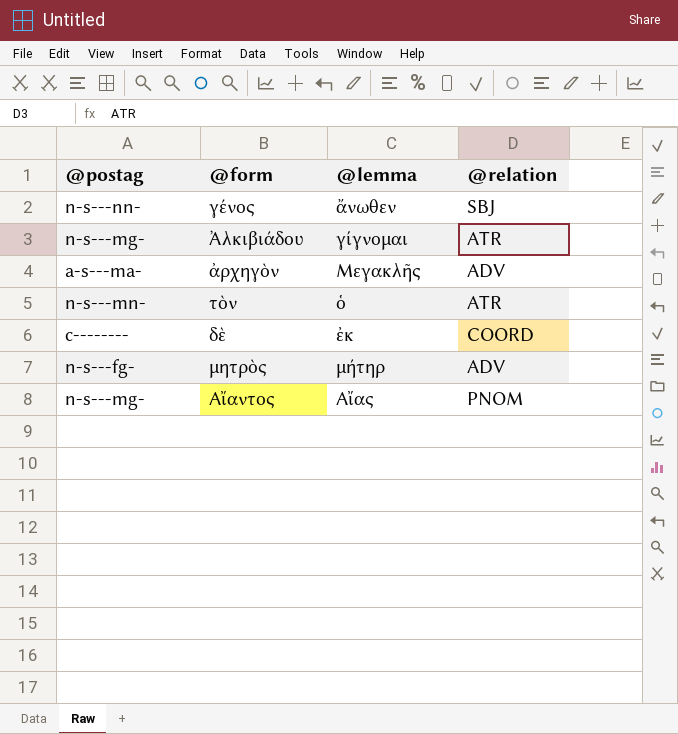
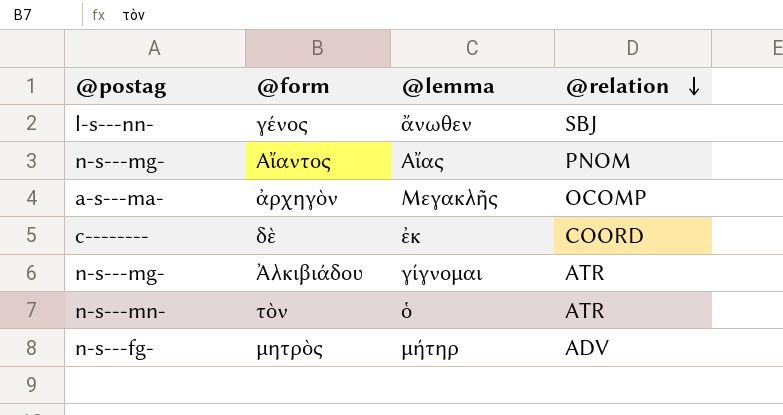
row order: none -> @relation descending
γένος | @postag: n-s---nn- -> l-s---nn-
ἀρχηγὸν | @relation: ADV -> OCOMP

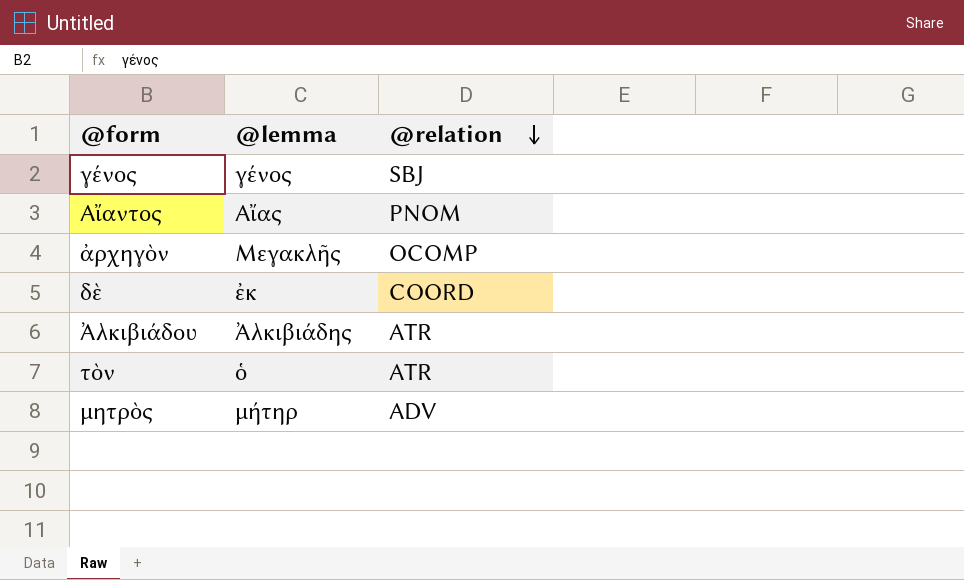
column @postag | position: 1 -> none
γένος | @lemma: ἄνωθεν -> γένος
Ἀλκιβιάδου | @lemma: γίγνομαι -> Ἀλκιβιάδης

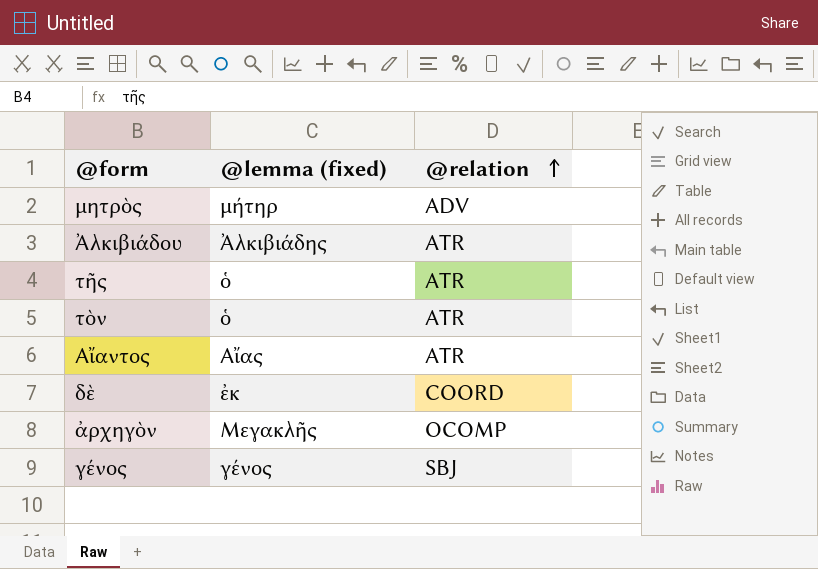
row order: @relation descending -> @relation ascending
column name: @lemma -> @lemma (fixed)
row τῆς: none -> ὁ | ATR
Αἴαντος | @relation: PNOM -> ATR

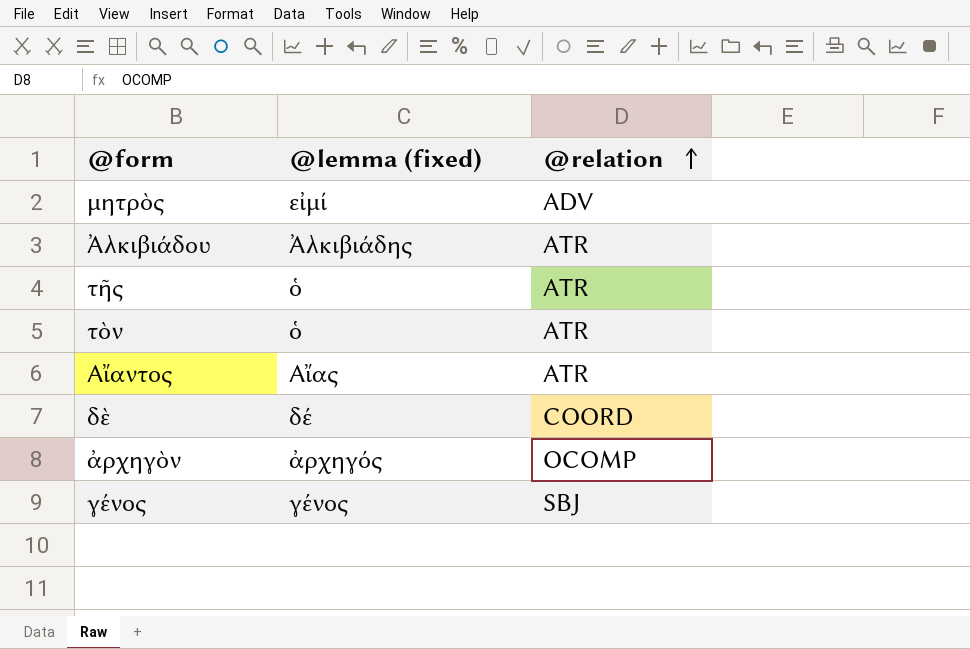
μητρὸς | @lemma (fixed): μήτηρ -> εἰμί
δὲ | @lemma (fixed): ἐκ -> δέ
ἀρχηγὸν | @lemma (fixed): Μεγακλῆς -> ἀρχηγός

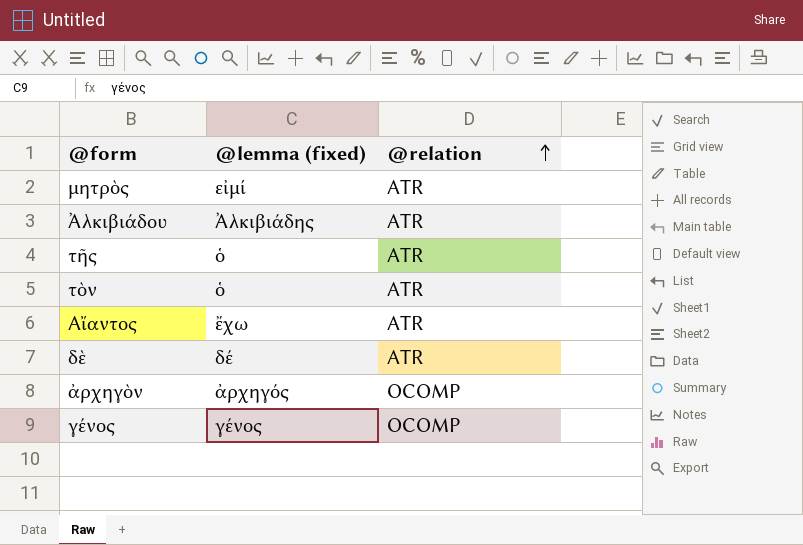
μητρὸς | @relation: ADV -> ATR
Αἴαντος | @lemma (fixed): Αἴας -> ἔχω
δὲ | @relation: COORD -> ATR
γένος | @relation: SBJ -> OCOMP

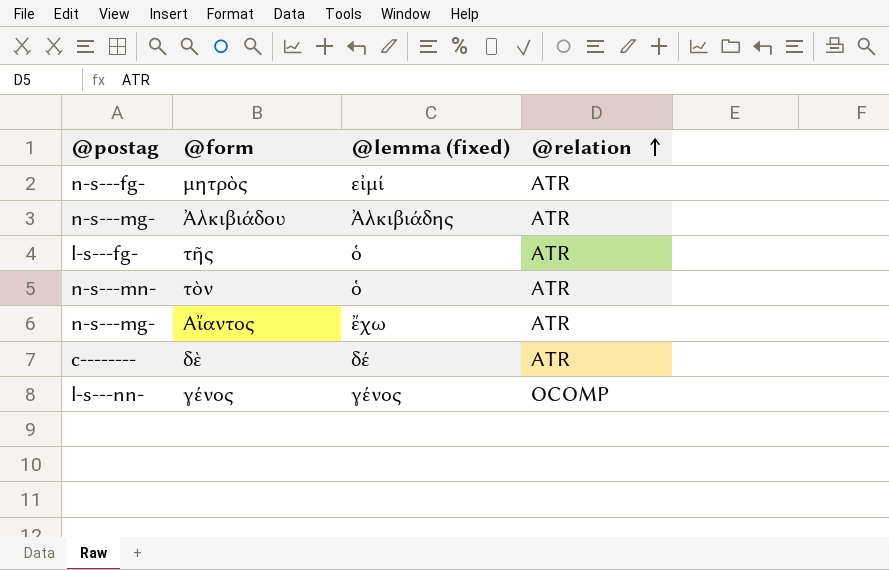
column @postag | position: none -> 1
row ἀρχηγὸν: ἀρχηγός | OCOMP -> none

